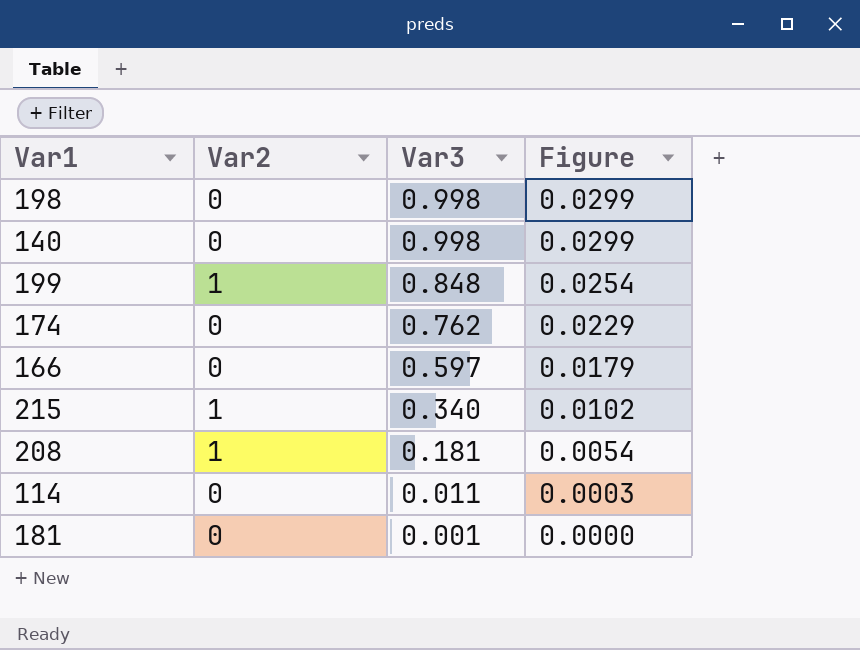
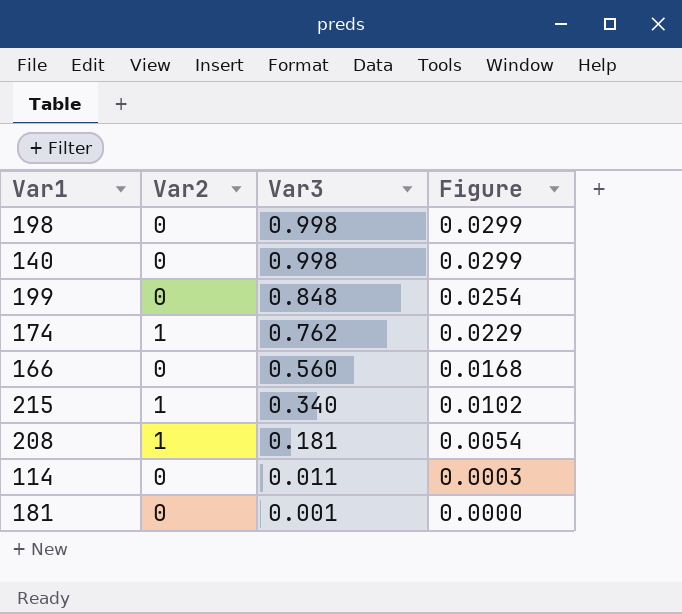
199 | Var2: 1 -> 0
174 | Var2: 0 -> 1
166 | Var3: 0.597 -> 0.560
166 | Figure: 0.0179 -> 0.0168

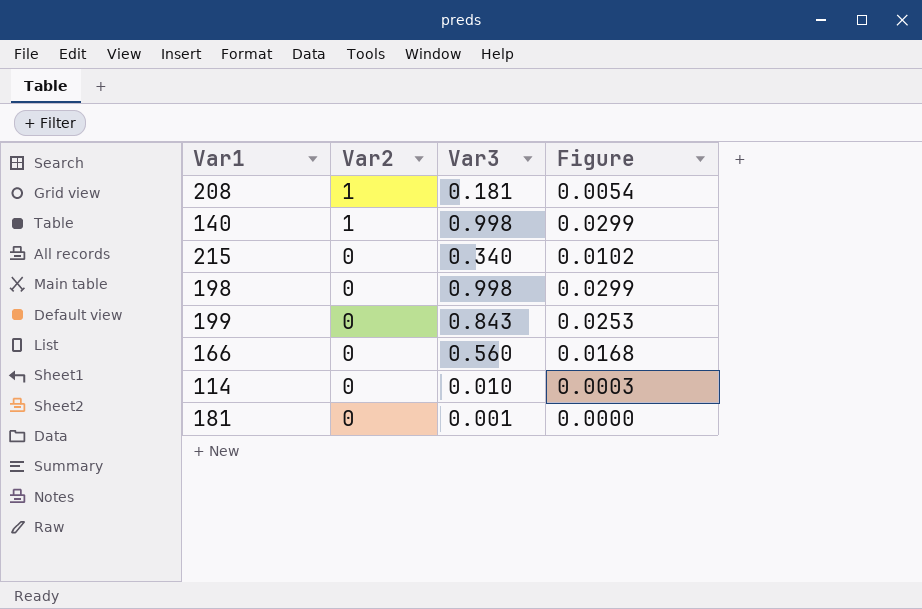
row order: Var3 descending -> Var2 descending
row 174: 1 | 0.762 | 0.0229 -> none
140 | Var2: 0 -> 1
215 | Var2: 1 -> 0
199 | Var3: 0.848 -> 0.843
199 | Figure: 0.0254 -> 0.0253
114 | Var3: 0.011 -> 0.010

